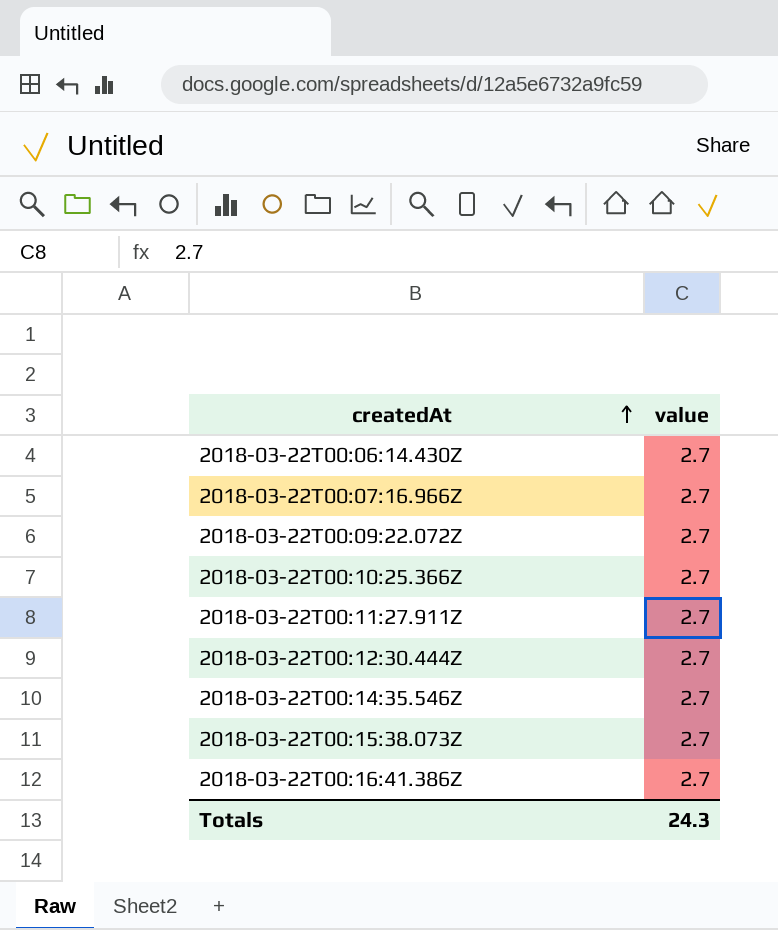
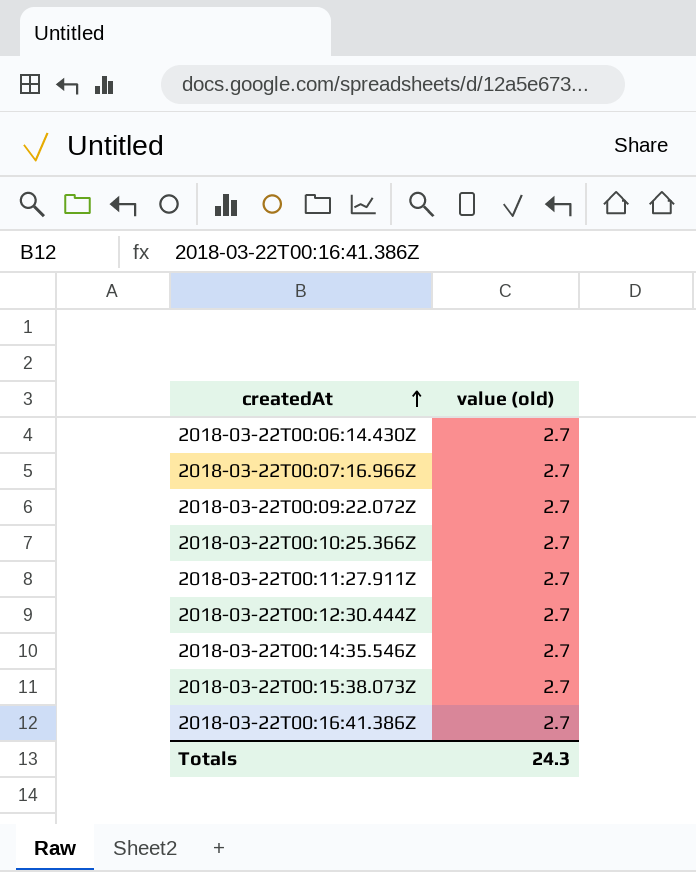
column name: value -> value (old)

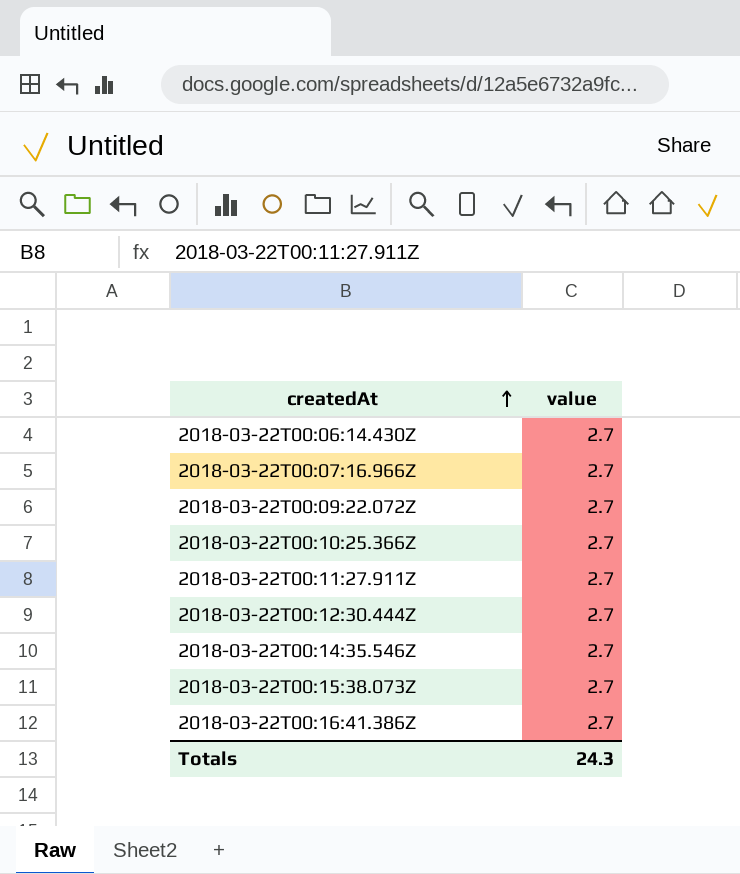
column name: value (old) -> value

